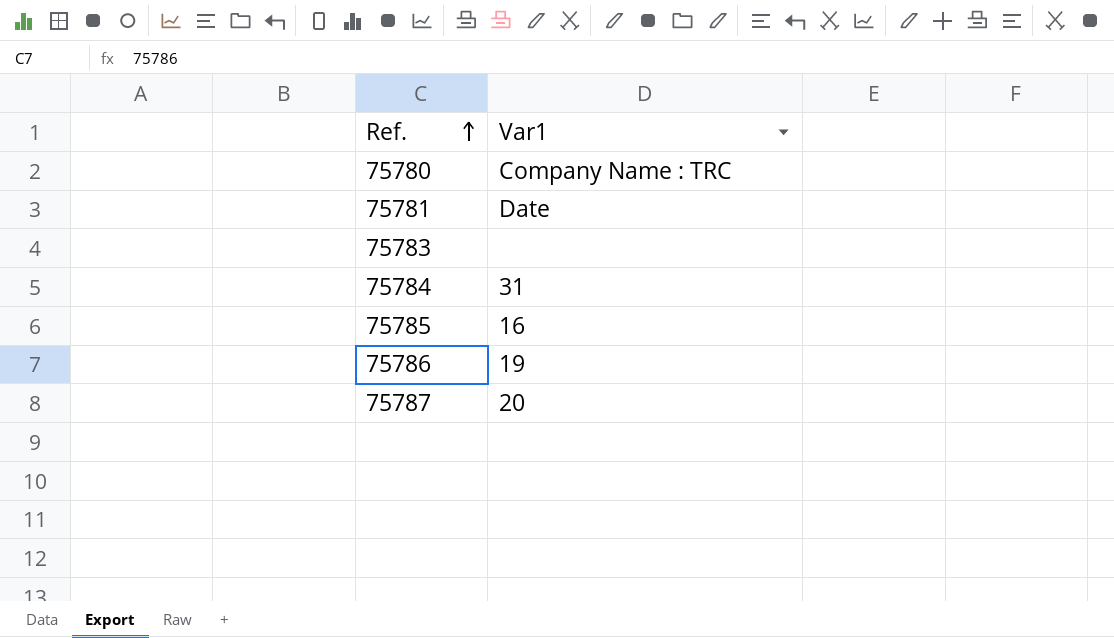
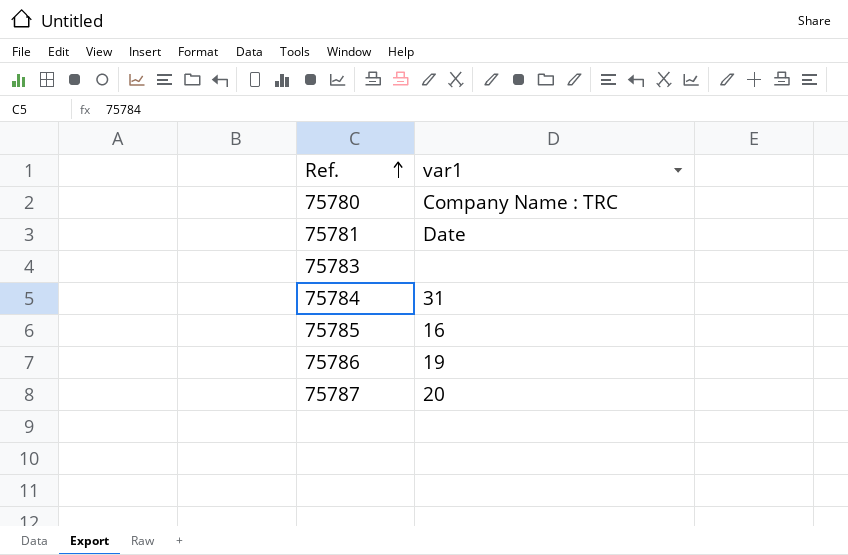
column name: Var1 -> var1

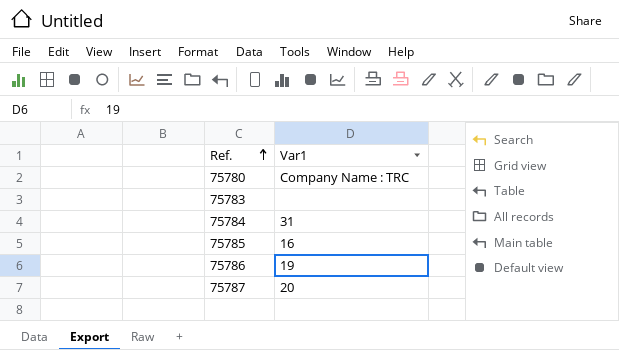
column name: var1 -> Var1
row 75781: Date -> none

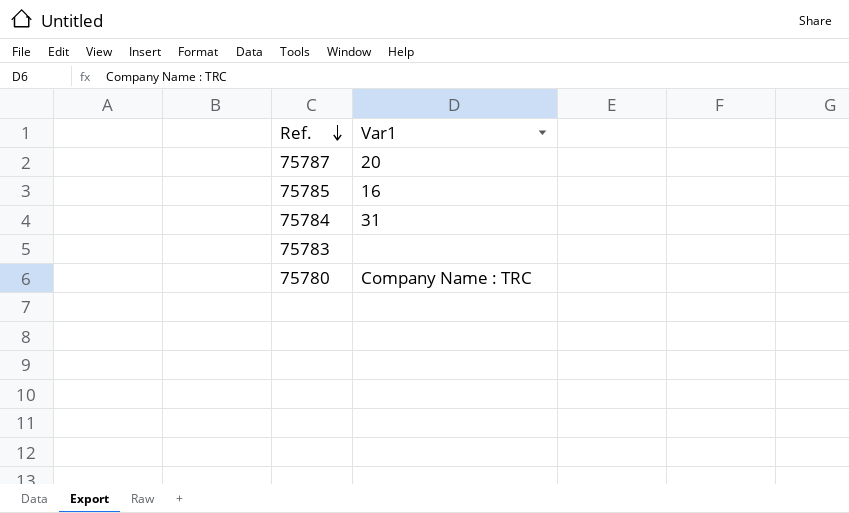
row order: Ref. ascending -> Ref. descending
row 75786: 19 -> none

